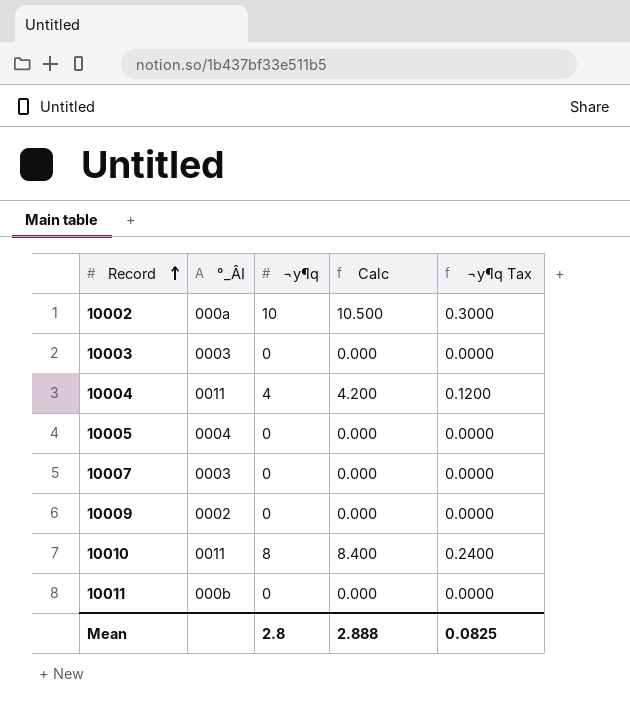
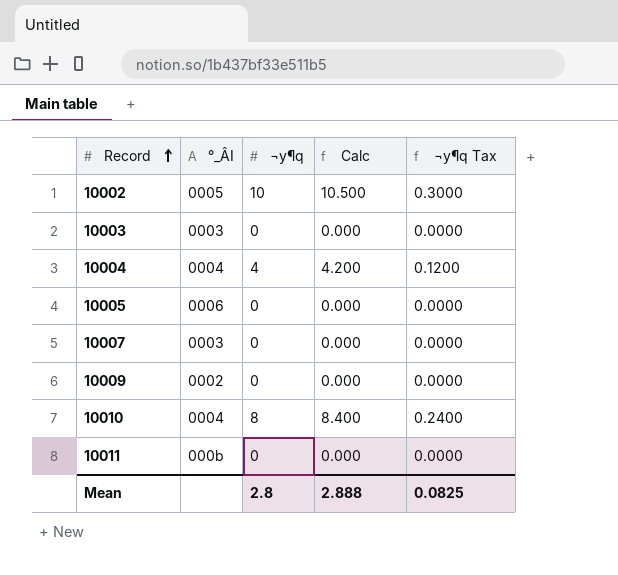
10002 | °_ÂI: 000a -> 0005
10004 | °_ÂI: 0011 -> 0004
10005 | °_ÂI: 0004 -> 0006
10010 | °_ÂI: 0011 -> 0004

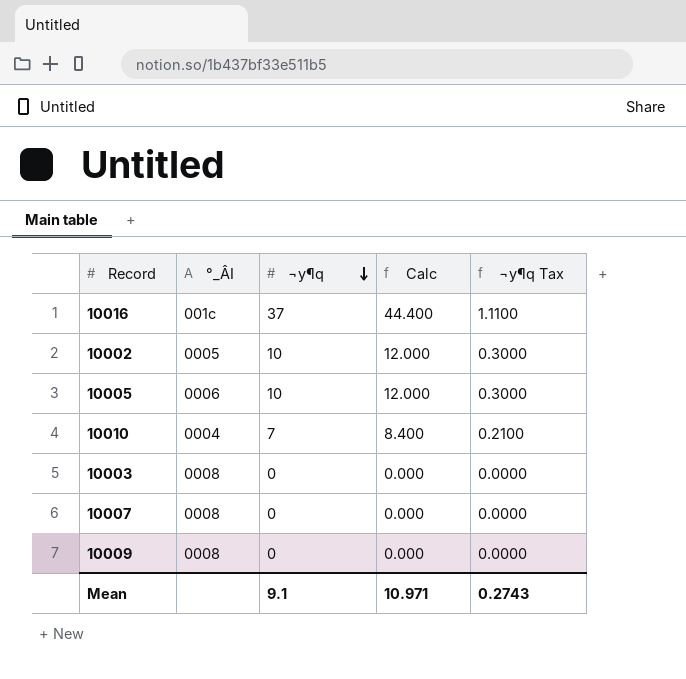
row order: Record ascending -> ¬y¶q descending
column Calc | formula: [¬y¶q] * 1.05 -> [¬y¶q] * 1.2
row 10004: 0004 | 4 | 4.200 | 0.1200 -> none
row 10011: 000b | 0 | 0.000 | 0.0000 -> none
row 10016: none -> 001c | 37 | 44.400 | 1.1100
10005 | ¬y¶q: 0 -> 10
10005 | ¬y¶q Tax: 0.0000 -> 0.3000
10010 | ¬y¶q: 8 -> 7
10010 | ¬y¶q Tax: 0.2400 -> 0.2100
10003 | °_ÂI: 0003 -> 0008
10007 | °_ÂI: 0003 -> 0008
10009 | °_ÂI: 0002 -> 0008
Mean | ¬y¶q: 2.8 -> 9.1
Mean | Calc: 2.888 -> 10.971
Mean | ¬y¶q Tax: 0.0825 -> 0.2743

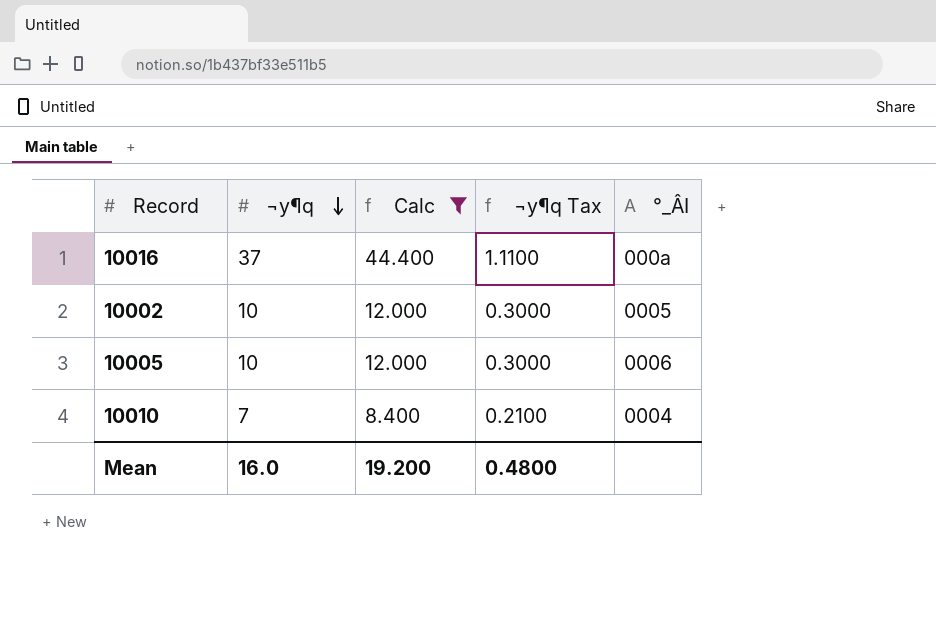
filter: none -> Calc != 0.000
column °_ÂI | position: 2 -> 5
10016 | °_ÂI: 001c -> 000a
Mean | ¬y¶q: 9.1 -> 16.0
Mean | Calc: 10.971 -> 19.200
Mean | ¬y¶q Tax: 0.2743 -> 0.4800

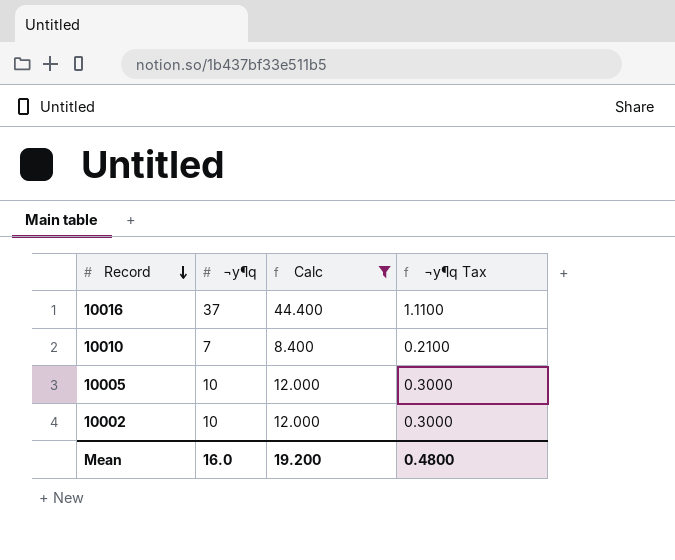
row order: ¬y¶q descending -> Record descending
column °_ÂI | position: 5 -> none

